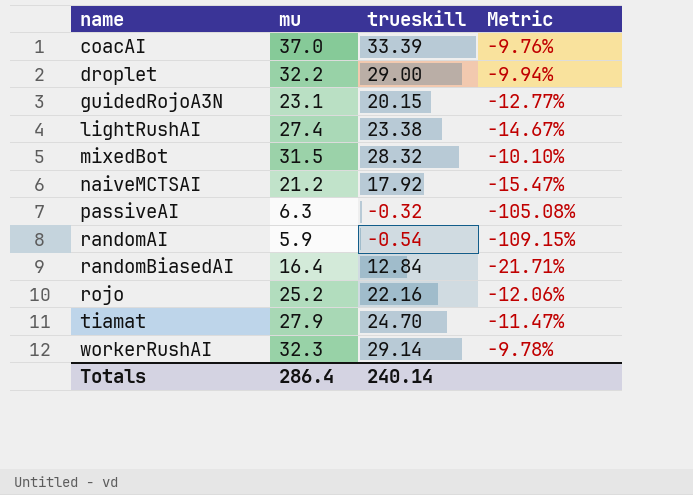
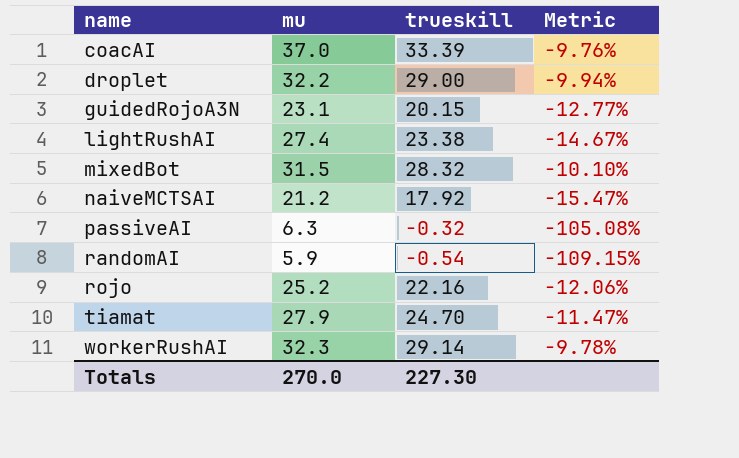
row randomBiasedAI: 16.4 | 12.84 | -21.71% -> none
Totals | mu: 286.4 -> 270.0
Totals | trueskill: 240.14 -> 227.30

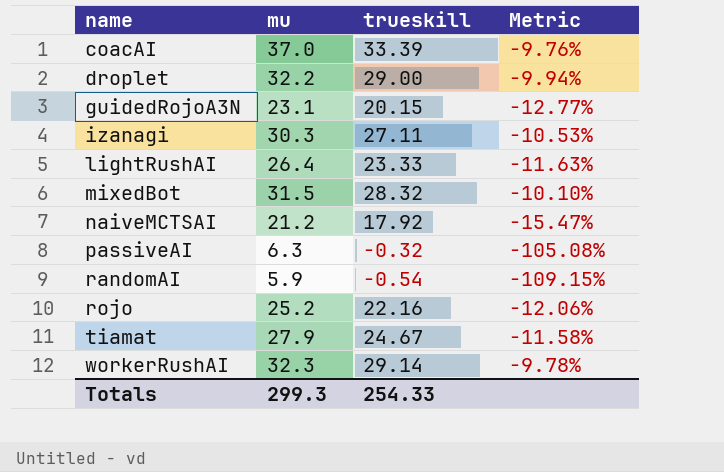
row izanagi: none -> 30.3 | 27.11 | -10.53%
lightRushAI | mu: 27.4 -> 26.4
lightRushAI | trueskill: 23.38 -> 23.33
lightRushAI | Metric: -14.67% -> -11.63%
tiamat | trueskill: 24.70 -> 24.67
tiamat | Metric: -11.47% -> -11.58%
Totals | mu: 270.0 -> 299.3
Totals | trueskill: 227.30 -> 254.33

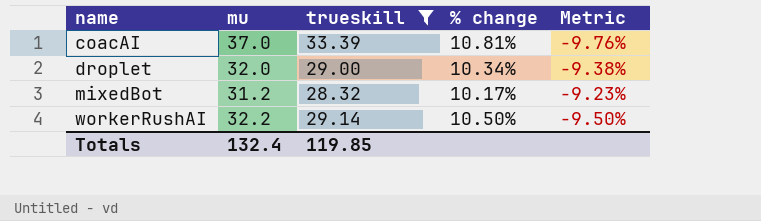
filter: none -> trueskill >= 28.32
column % change | formula: none -> ([mu] - [trueskill]) / [trueskill]
droplet | mu: 32.2 -> 32.0
droplet | Metric: -9.94% -> -9.38%
mixedBot | mu: 31.5 -> 31.2
mixedBot | Metric: -10.10% -> -9.23%
workerRushAI | mu: 32.3 -> 32.2
workerRushAI | Metric: -9.78% -> -9.50%
Totals | mu: 299.3 -> 132.4
Totals | trueskill: 254.33 -> 119.85

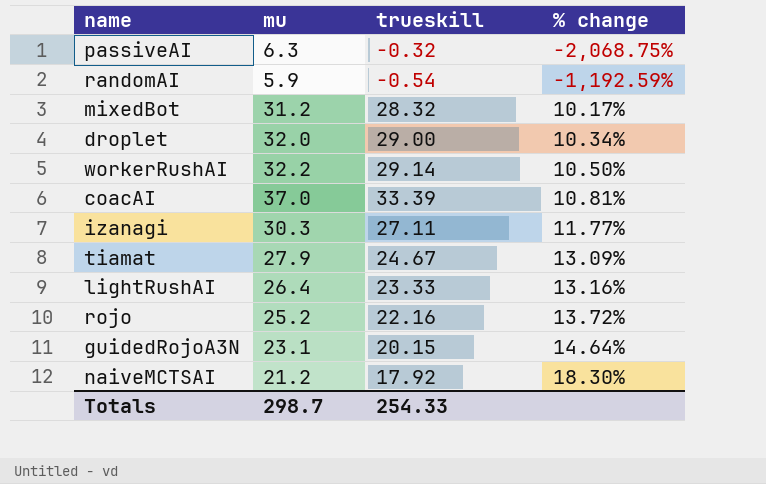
filter: trueskill >= 28.32 -> none
row order: name ascending -> % change ascending
column Metric | formula: ([trueskill] - [mu]) / [mu] -> none
Totals | mu: 132.4 -> 298.7
Totals | trueskill: 119.85 -> 254.33

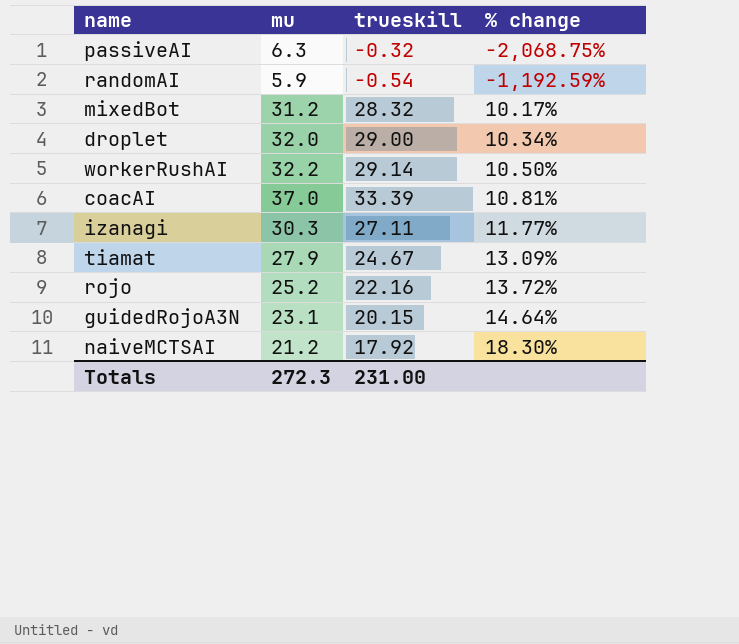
row lightRushAI: 26.4 | 23.33 | 13.16% -> none
Totals | mu: 298.7 -> 272.3
Totals | trueskill: 254.33 -> 231.00

